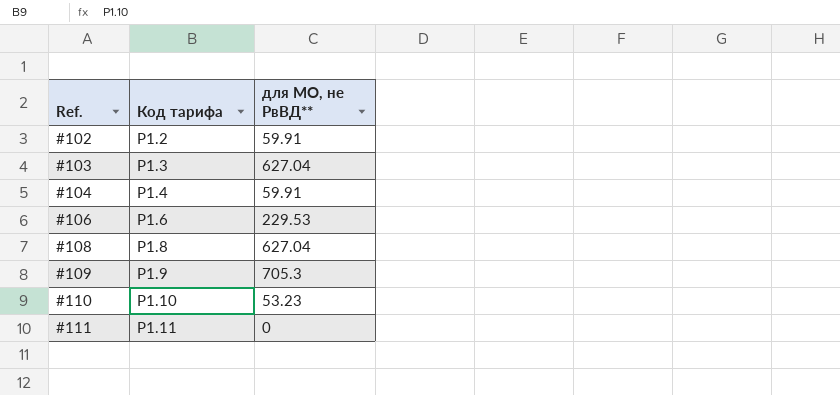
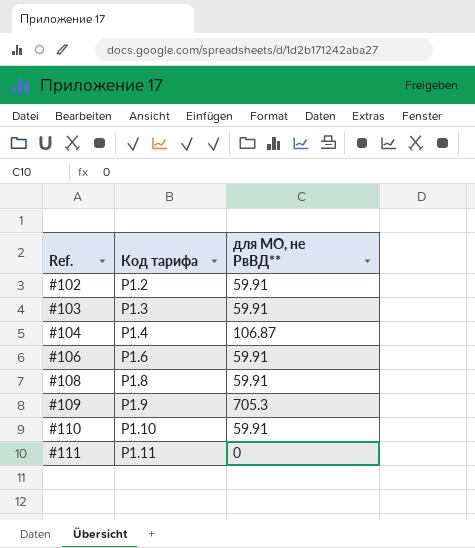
#103 | для МО, не РвВД**: 627.04 -> 59.91
#104 | для МО, не РвВД**: 59.91 -> 106.87
#106 | для МО, не РвВД**: 229.53 -> 59.91
#108 | для МО, не РвВД**: 627.04 -> 59.91
#110 | для МО, не РвВД**: 53.23 -> 59.91

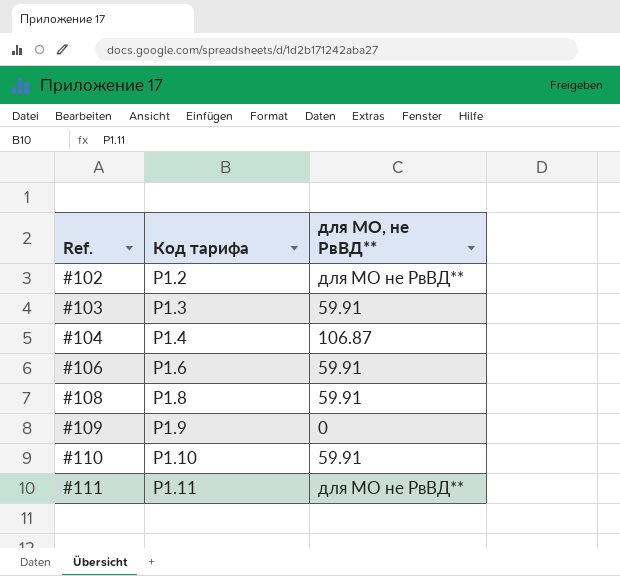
#102 | для МО, не РвВД**: 59.91 -> для МО не РвВД**
#109 | для МО, не РвВД**: 705.3 -> 0
#111 | для МО, не РвВД**: 0 -> для МО не РвВД**

